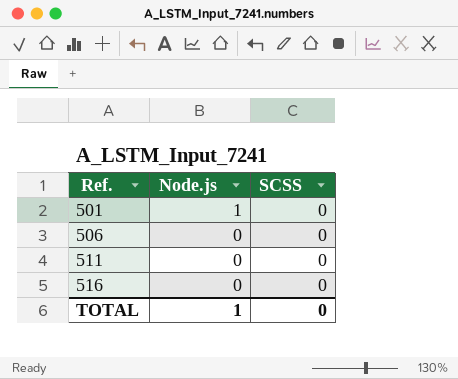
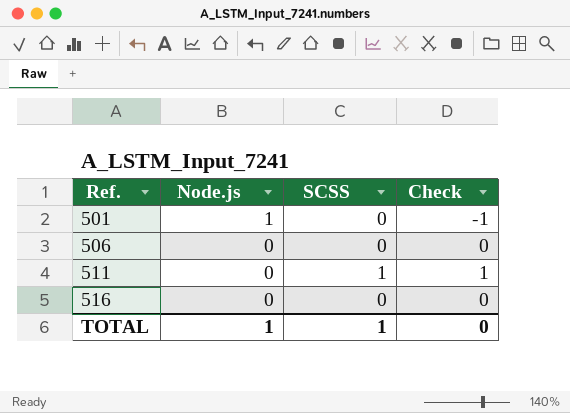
column Check | formula: none -> [SCSS] - [Node.js]
511 | SCSS: 0 -> 1
TOTAL | SCSS: 0 -> 1

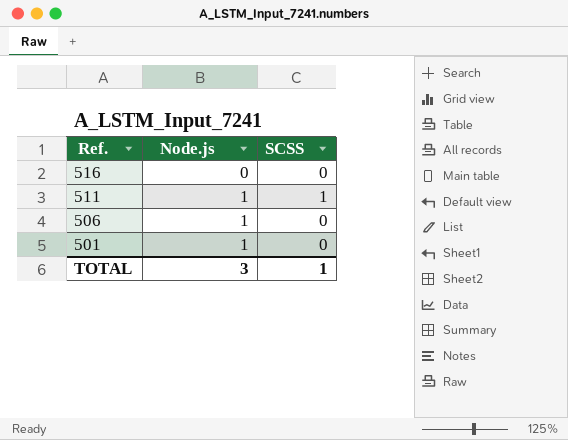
row order: Ref. ascending -> Ref. descending
column Check | formula: [SCSS] - [Node.js] -> none
511 | Node.js: 0 -> 1
506 | Node.js: 0 -> 1
TOTAL | Node.js: 1 -> 3

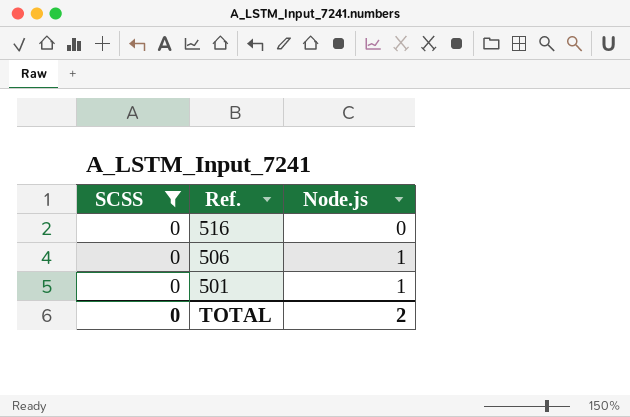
filter: none -> SCSS = 0
column SCSS | position: 3 -> 1
TOTAL | SCSS: 1 -> 0
TOTAL | Node.js: 3 -> 2

